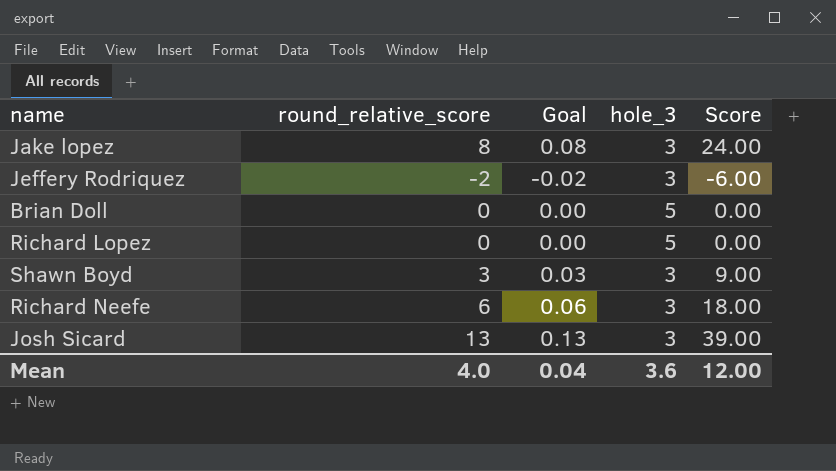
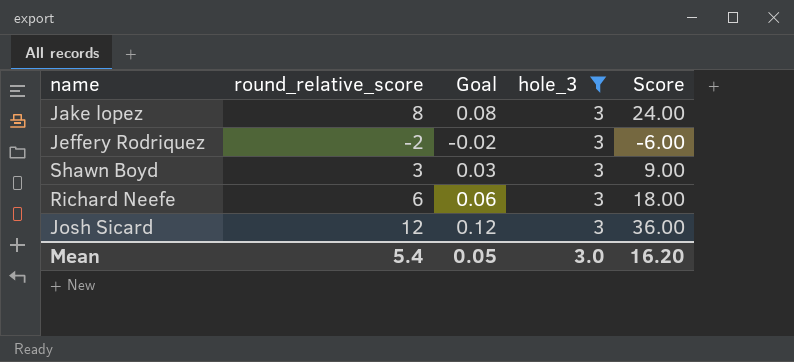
filter: none -> hole_3 = 3
Josh Sicard | round_relative_score: 13 -> 12
Josh Sicard | Goal: 0.13 -> 0.12
Josh Sicard | Score: 39.00 -> 36.00
Mean | round_relative_score: 4.0 -> 5.4
Mean | Goal: 0.04 -> 0.05
Mean | hole_3: 3.6 -> 3.0
Mean | Score: 12.00 -> 16.20

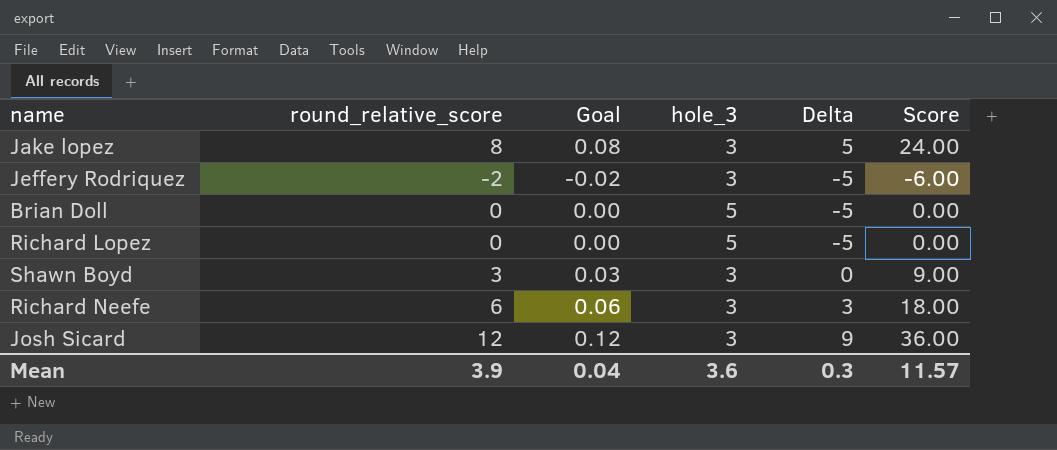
filter: hole_3 = 3 -> none
column Delta | formula: none -> [round_relative_score] - [hole_3]
Mean | round_relative_score: 5.4 -> 3.9
Mean | Goal: 0.05 -> 0.04
Mean | hole_3: 3.0 -> 3.6
Mean | Score: 16.20 -> 11.57

